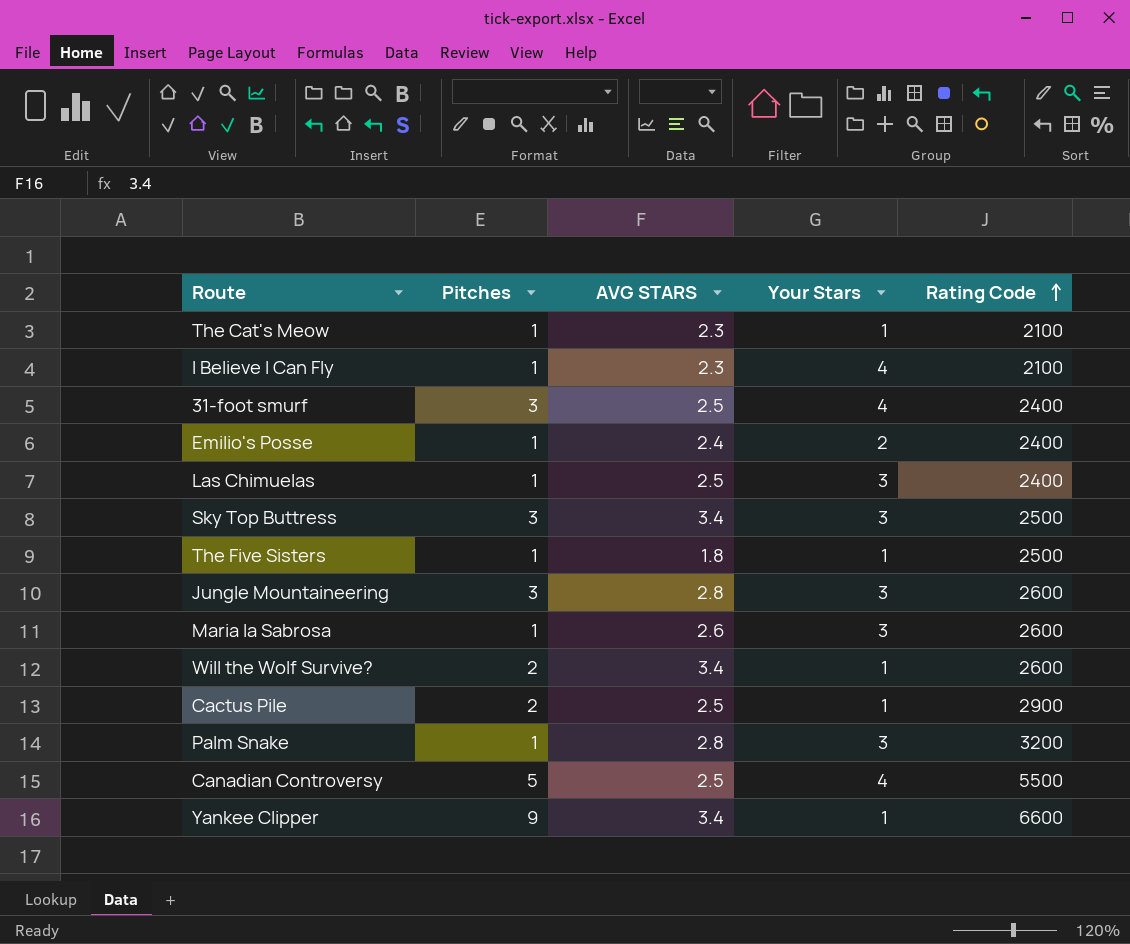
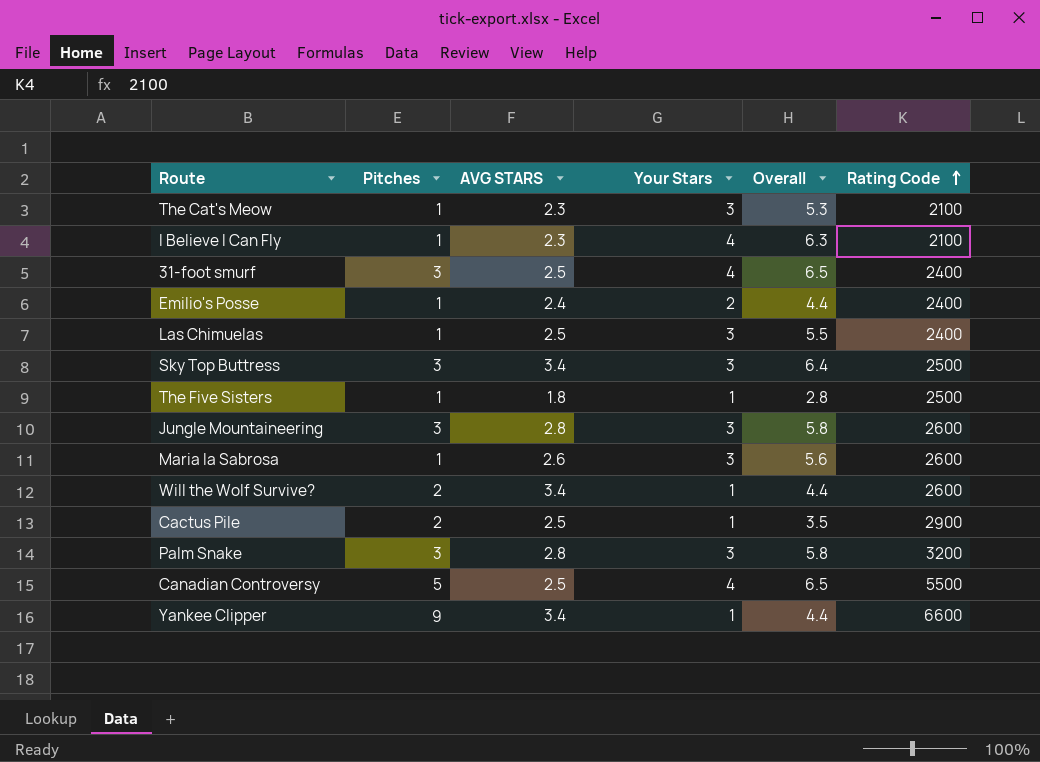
column Overall | formula: none -> [AVG STARS] + [Your Stars]
The Cat's Meow | Your Stars: 1 -> 3
Palm Snake | Pitches: 1 -> 3

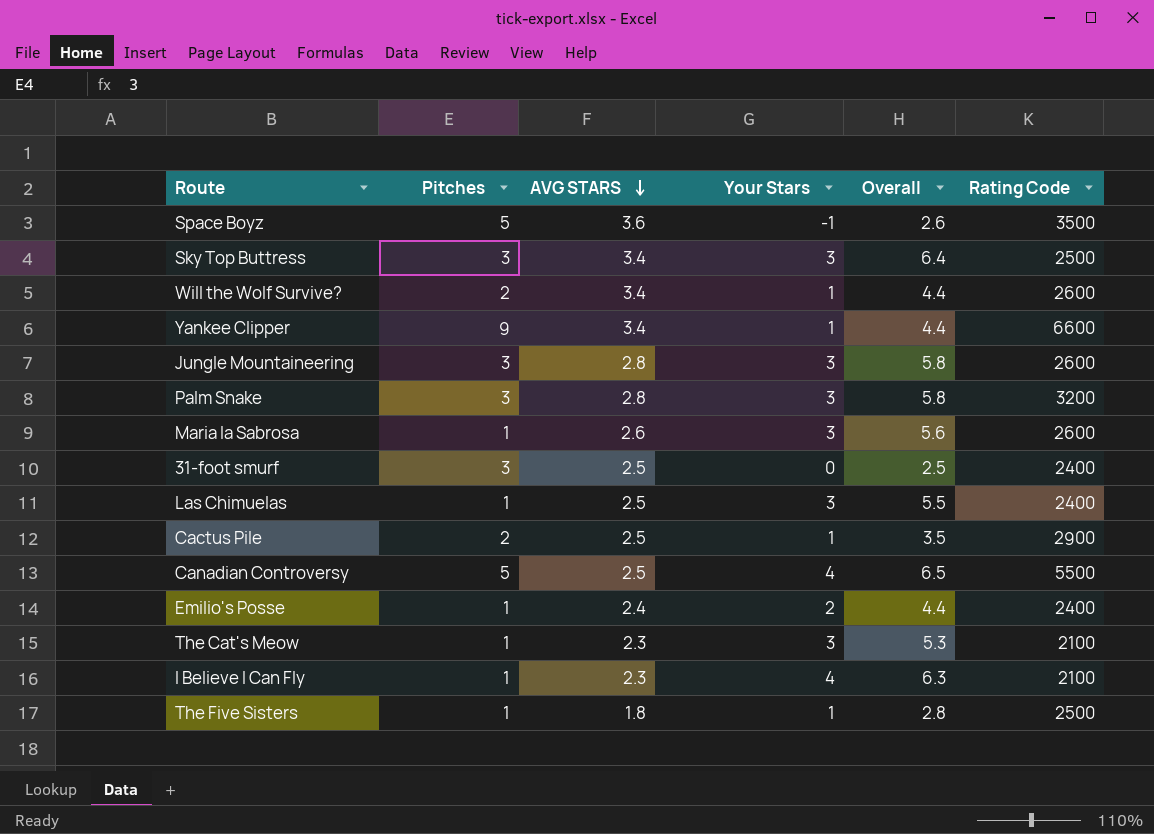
row order: Rating Code ascending -> AVG STARS descending
row Space Boyz: none -> 5 | 3.6 | -1 | 2.6 | 3500
31-foot smurf | Your Stars: 4 -> 0
31-foot smurf | Overall: 6.5 -> 2.5

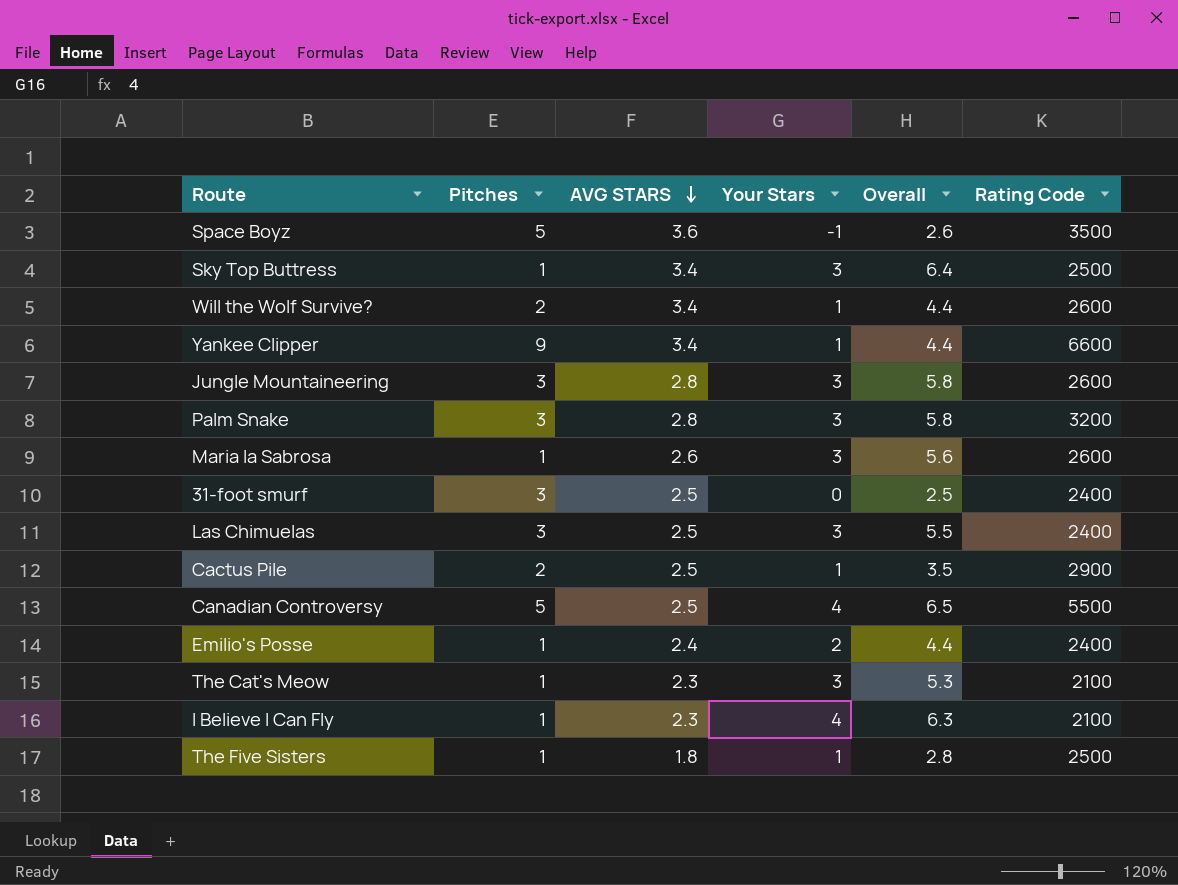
Sky Top Buttress | Pitches: 3 -> 1
Las Chimuelas | Pitches: 1 -> 3

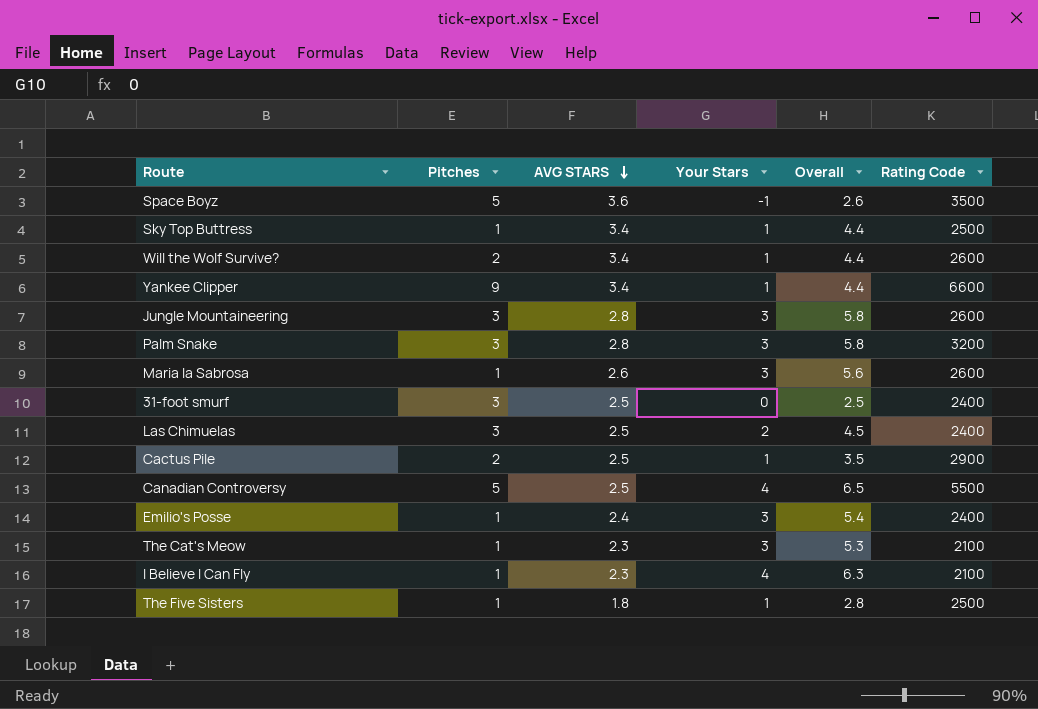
Sky Top Buttress | Your Stars: 3 -> 1
Sky Top Buttress | Overall: 6.4 -> 4.4
Las Chimuelas | Your Stars: 3 -> 2
Las Chimuelas | Overall: 5.5 -> 4.5
Emilio's Posse | Your Stars: 2 -> 3
Emilio's Posse | Overall: 4.4 -> 5.4

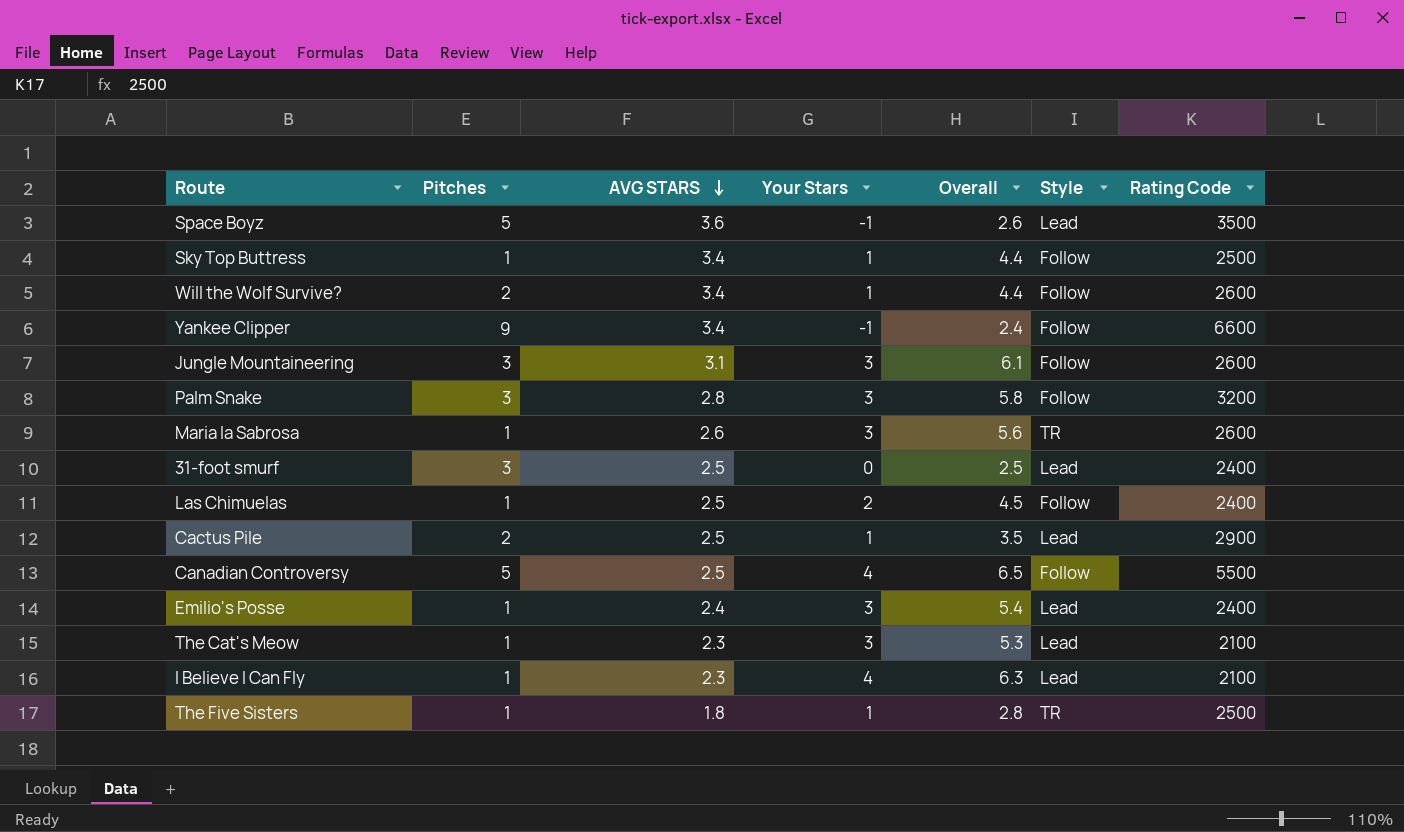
column Style | position: none -> 6
Yankee Clipper | Your Stars: 1 -> -1
Yankee Clipper | Overall: 4.4 -> 2.4
Jungle Mountaineering | AVG STARS: 2.8 -> 3.1
Jungle Mountaineering | Overall: 5.8 -> 6.1
Las Chimuelas | Pitches: 3 -> 1

